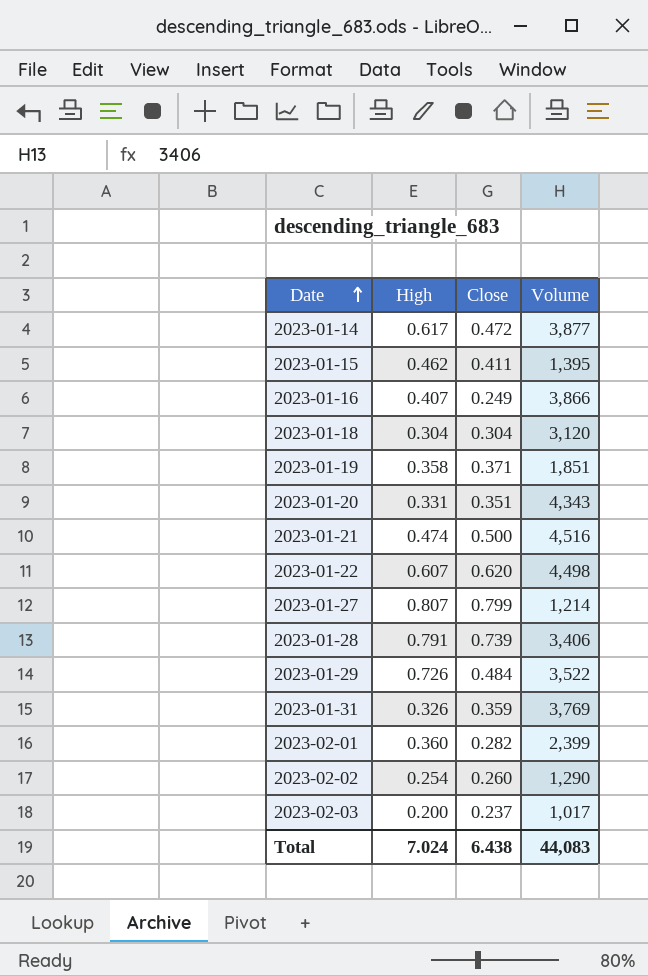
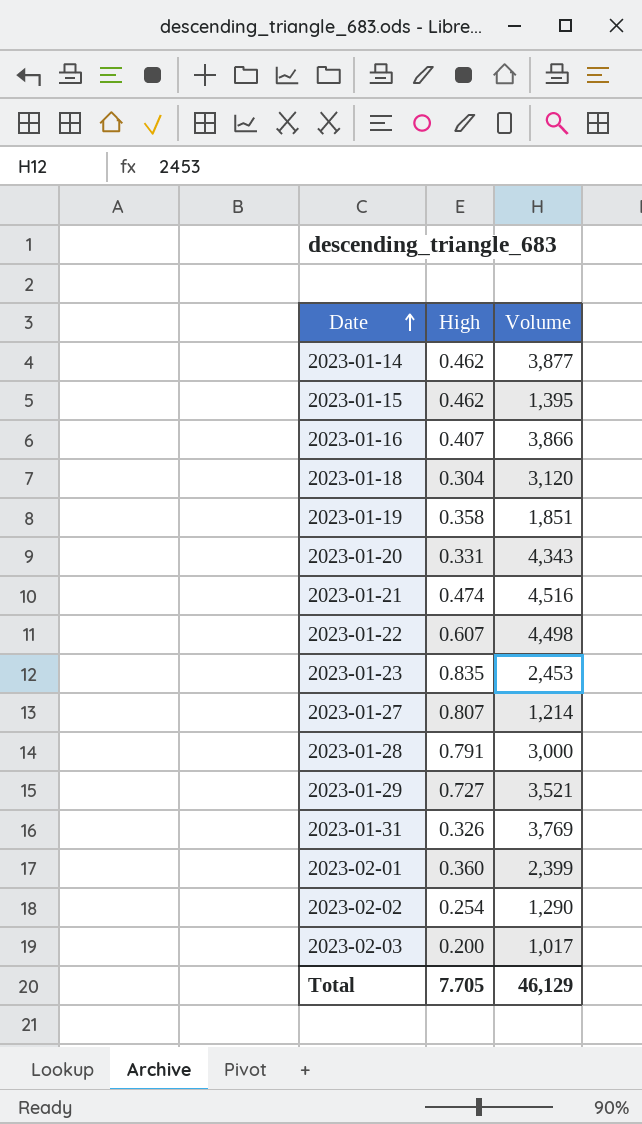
column Close | position: 3 -> none
2023-01-14 | High: 0.617 -> 0.462
row 2023-01-23: none -> 0.835 | 2,453
2023-01-28 | Volume: 3,406 -> 3,000
2023-01-29 | High: 0.726 -> 0.727
2023-01-29 | Volume: 3,522 -> 3,521
Total | High: 7.024 -> 7.705
Total | Volume: 44,083 -> 46,129

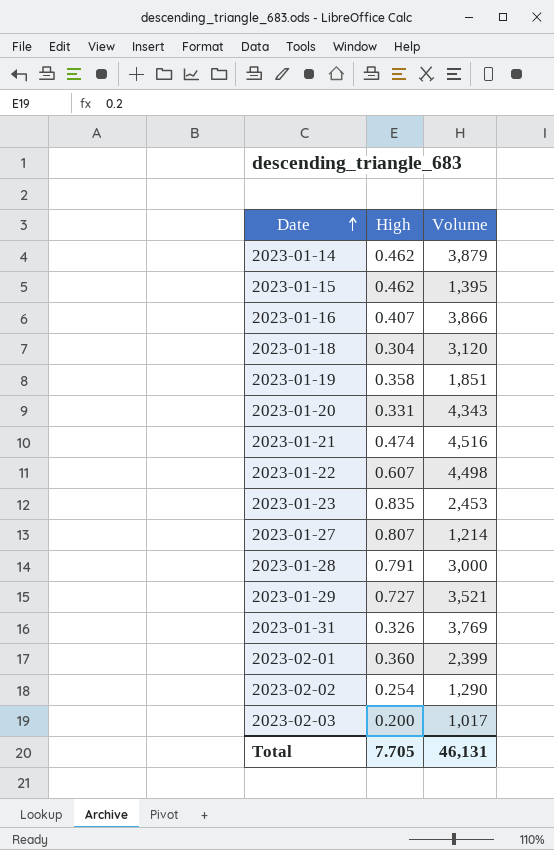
2023-01-14 | Volume: 3,877 -> 3,879
Total | Volume: 46,129 -> 46,131

